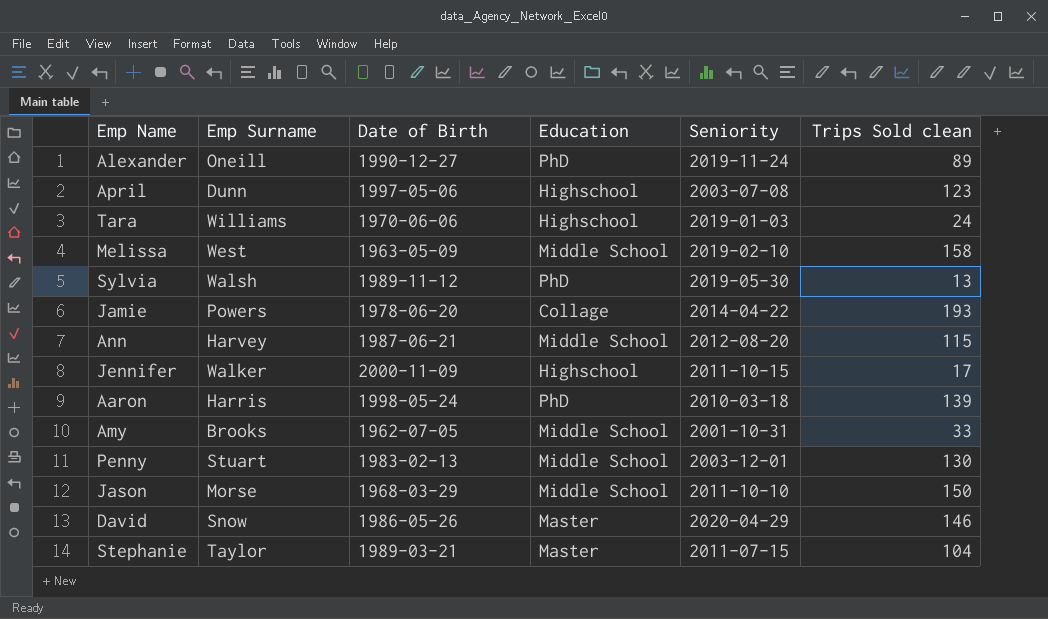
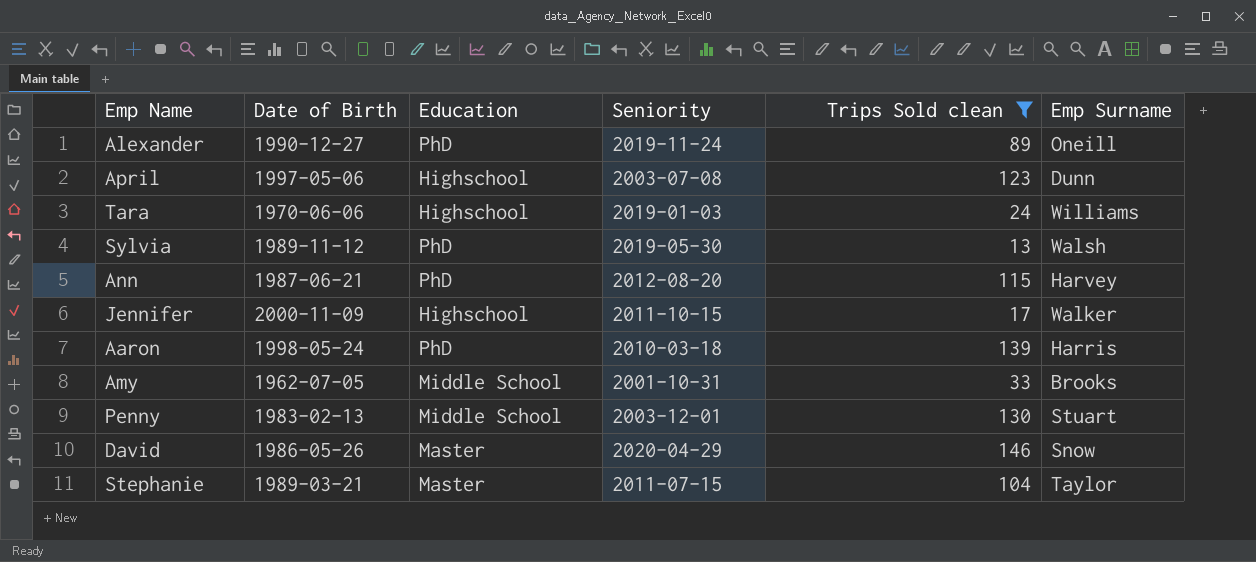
filter: none -> Trips Sold clean <= 146
column Emp Surname | position: 2 -> 6
Ann | Education: Middle School -> PhD

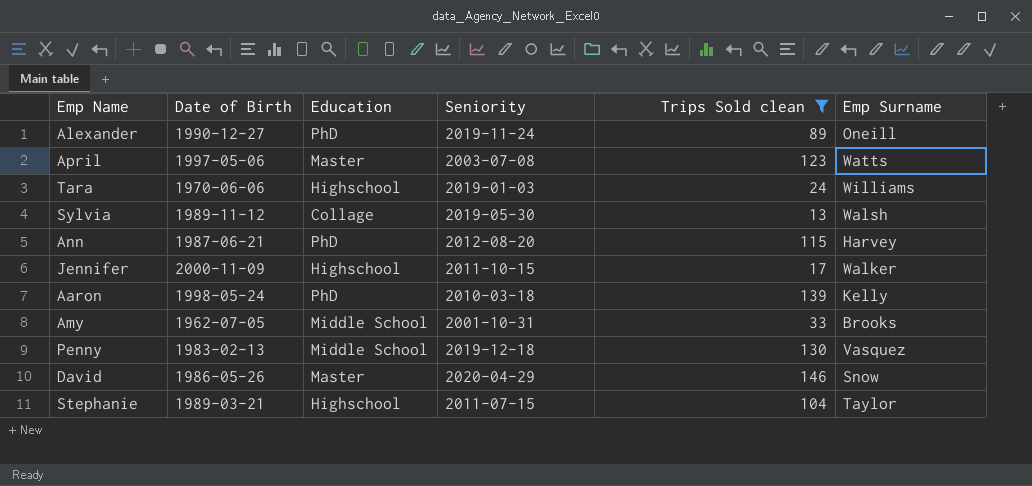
April | Education: Highschool -> Master
April | Emp Surname: Dunn -> Watts
Sylvia | Education: PhD -> Collage
Aaron | Emp Surname: Harris -> Kelly
Penny | Seniority: 2003-12-01 -> 2019-12-18
Penny | Emp Surname: Stuart -> Vasquez
Stephanie | Education: Master -> Highschool

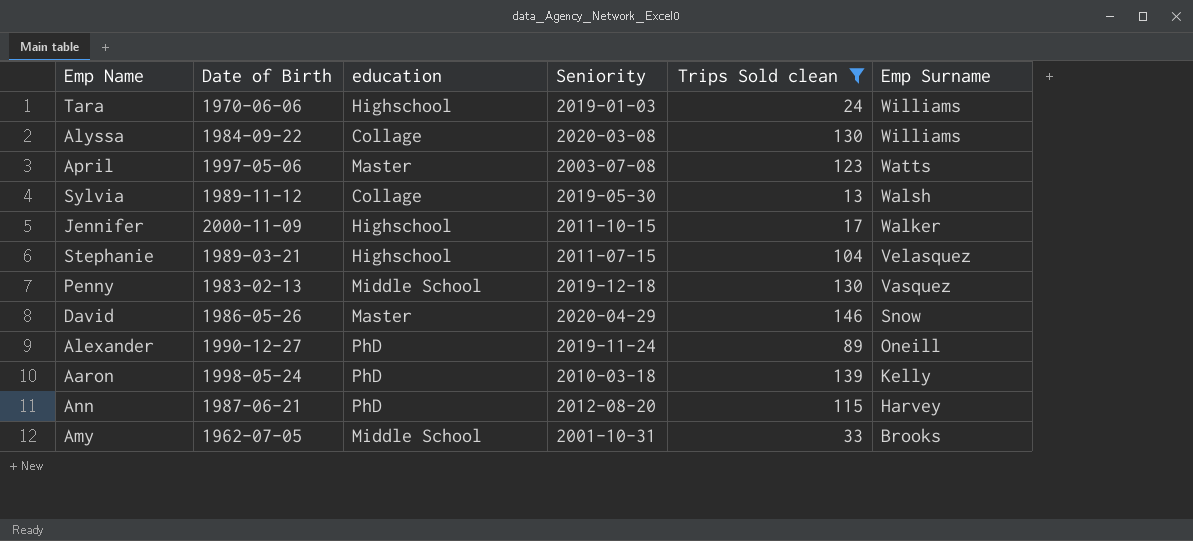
row order: none -> Emp Surname descending
column name: Education -> education
row Alyssa: none -> 1984-09-22 | Collage | 2020-03-08 | 130 | Williams
Stephanie | Emp Surname: Taylor -> Velasquez

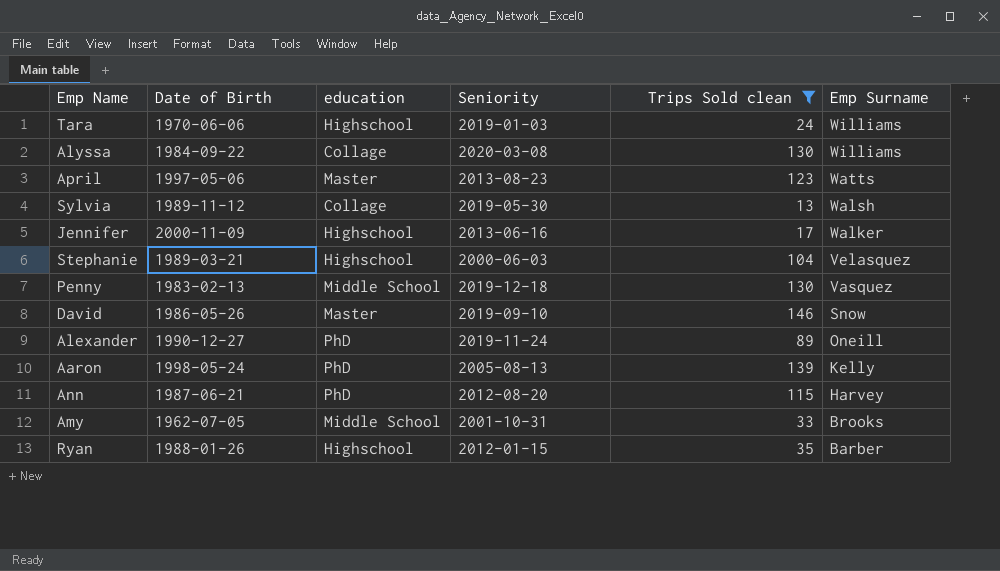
April | Seniority: 2003-07-08 -> 2013-08-23
Jennifer | Seniority: 2011-10-15 -> 2013-06-16
Stephanie | Seniority: 2011-07-15 -> 2000-06-03
David | Seniority: 2020-04-29 -> 2019-09-10
Aaron | Seniority: 2010-03-18 -> 2005-08-13
row Ryan: none -> 1988-01-26 | Highschool | 2012-01-15 | 35 | Barber

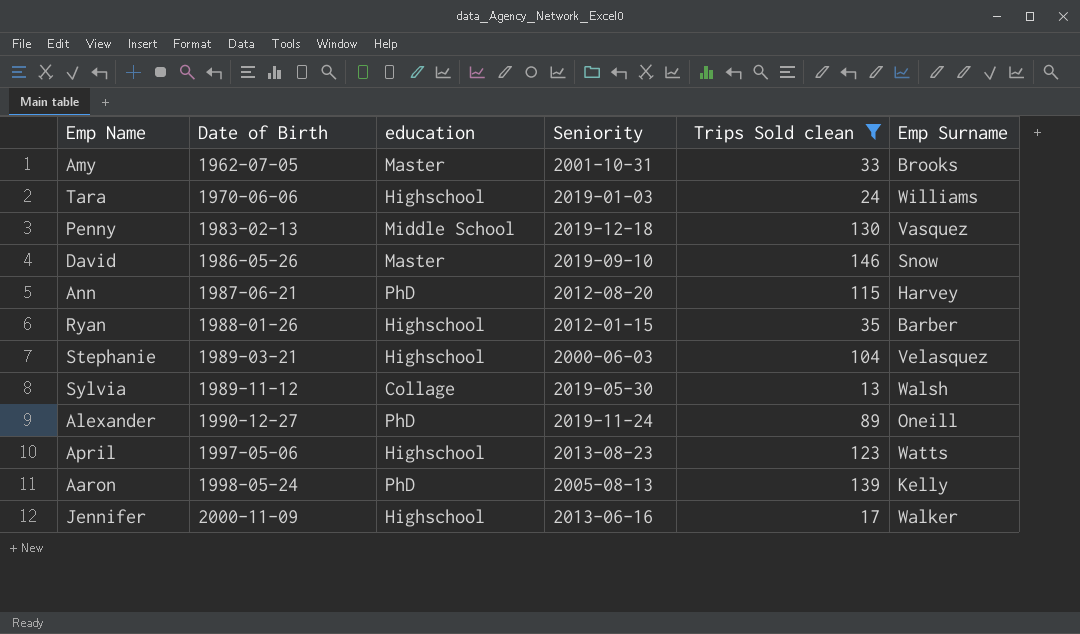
row order: Emp Surname descending -> Date of Birth ascending
row Alyssa: 1984-09-22 | Collage | 2020-03-08 | 130 | Williams -> none
Amy | education: Middle School -> Master
April | education: Master -> Highschool

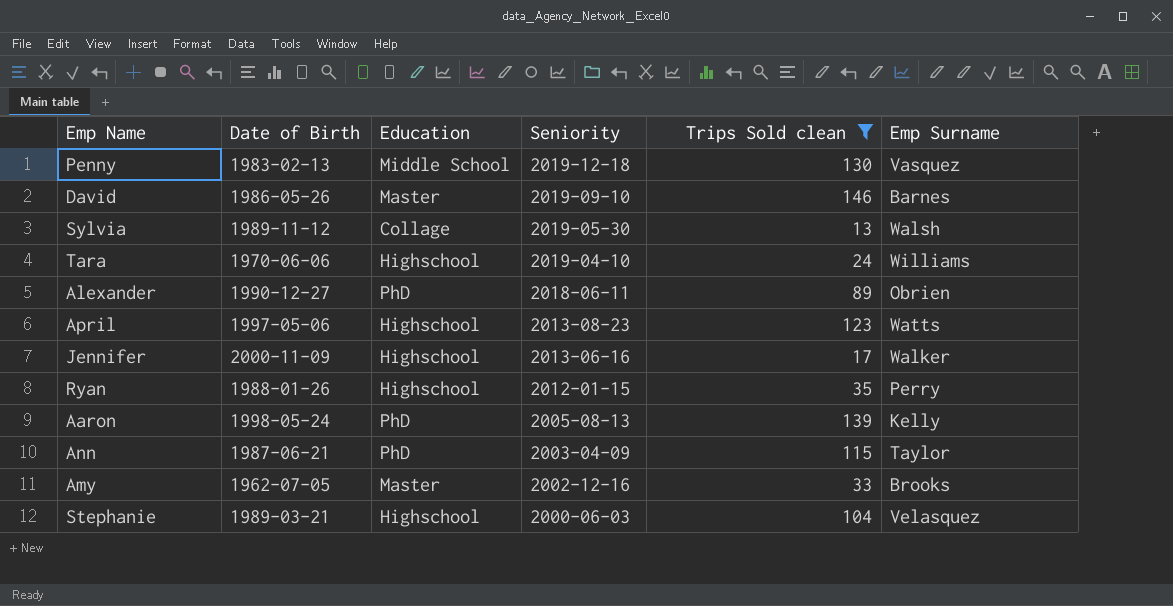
row order: Date of Birth ascending -> Seniority descending
column name: education -> Education
David | Emp Surname: Snow -> Barnes
Tara | Seniority: 2019-01-03 -> 2019-04-10
Alexander | Seniority: 2019-11-24 -> 2018-06-11
Alexander | Emp Surname: Oneill -> Obrien
Ryan | Emp Surname: Barber -> Perry
Ann | Seniority: 2012-08-20 -> 2003-04-09
Ann | Emp Surname: Harvey -> Taylor
Amy | Seniority: 2001-10-31 -> 2002-12-16

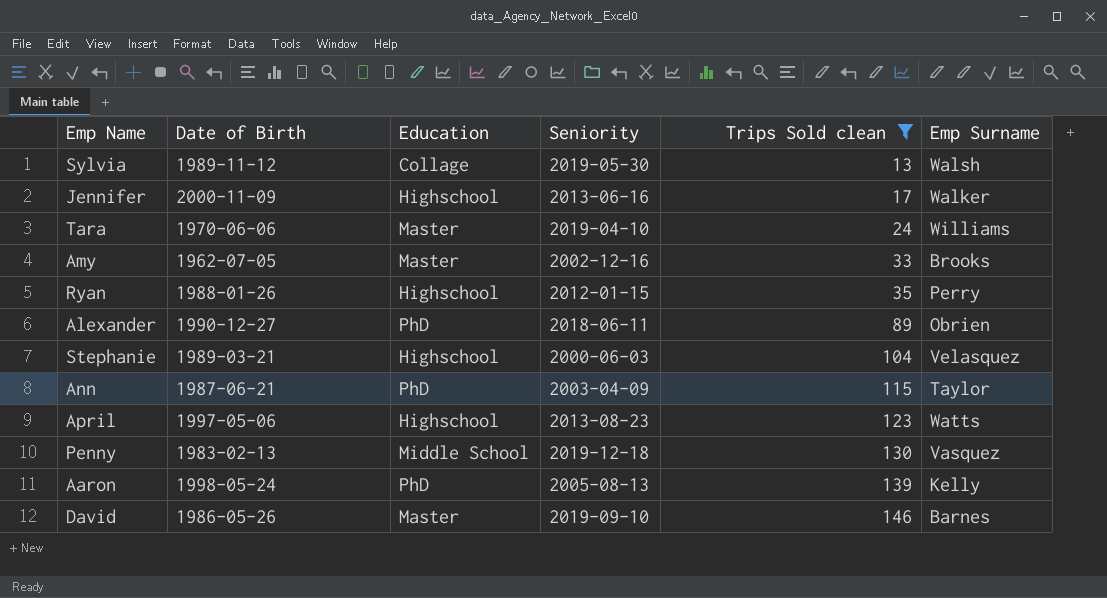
row order: Seniority descending -> Trips Sold clean ascending
Tara | Education: Highschool -> Master

